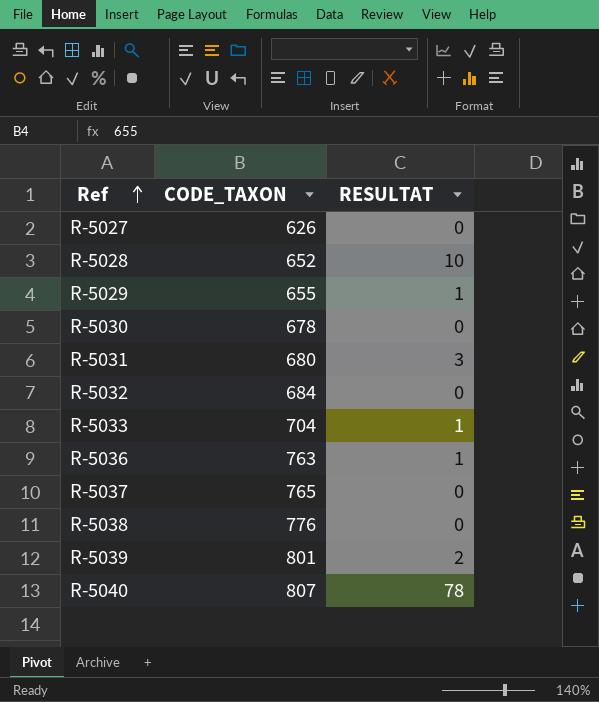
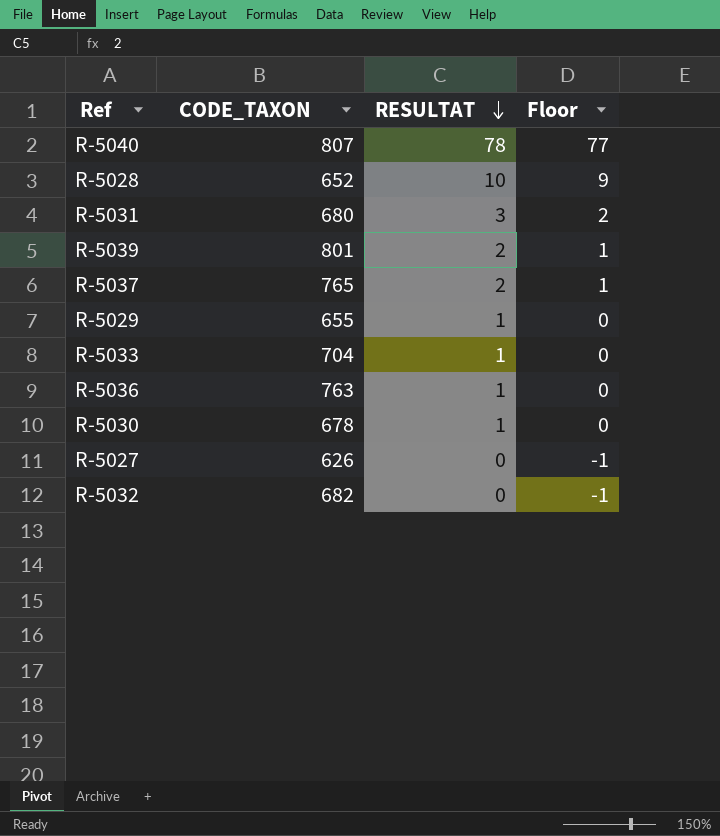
row order: Ref ascending -> RESULTAT descending
column Floor | formula: none -> [RESULTAT] - 1
row R-5038: 776 | 0 -> none
R-5037 | RESULTAT: 0 -> 2
R-5030 | RESULTAT: 0 -> 1
R-5032 | CODE_TAXON: 684 -> 682

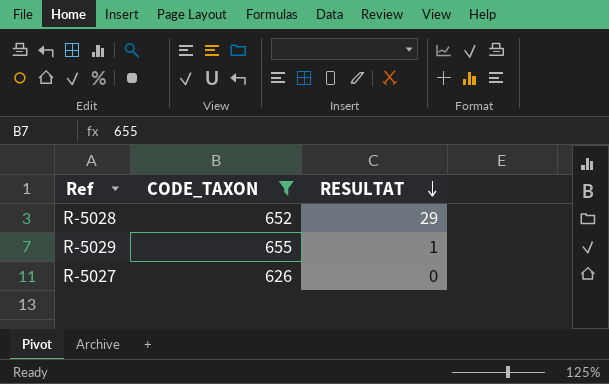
filter: none -> CODE_TAXON <= 655
column Floor | formula: [RESULTAT] - 1 -> none
R-5028 | RESULTAT: 10 -> 29

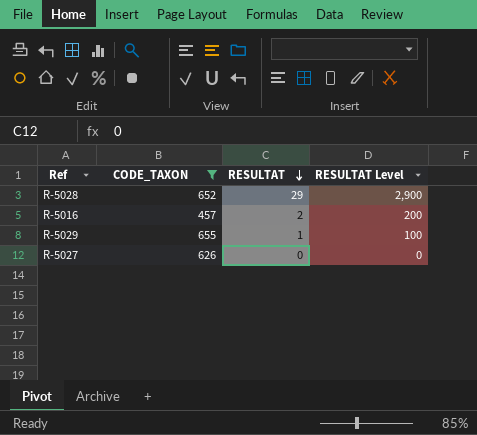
column RESULTAT Level | formula: none -> [RESULTAT] * 100
row R-5016: none -> 457 | 2 | 200

